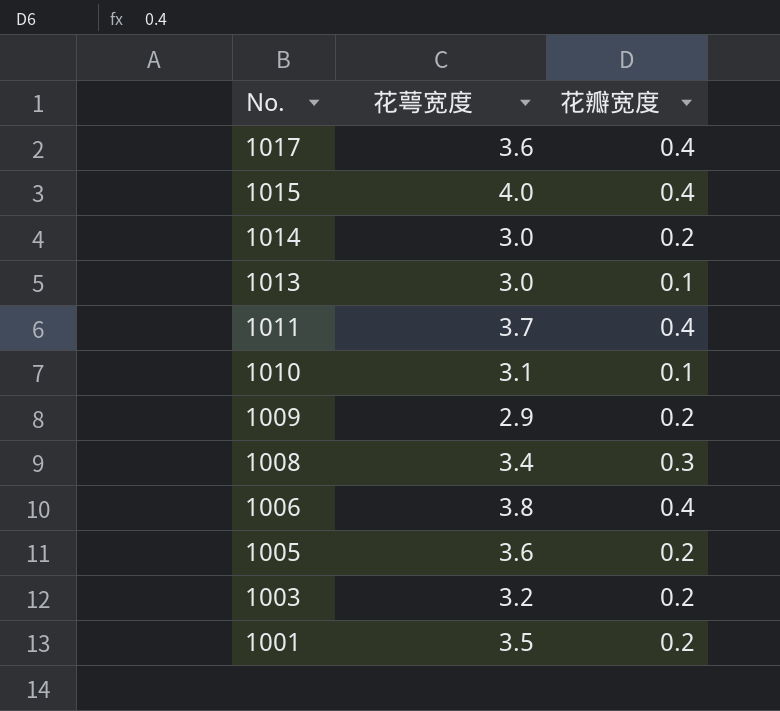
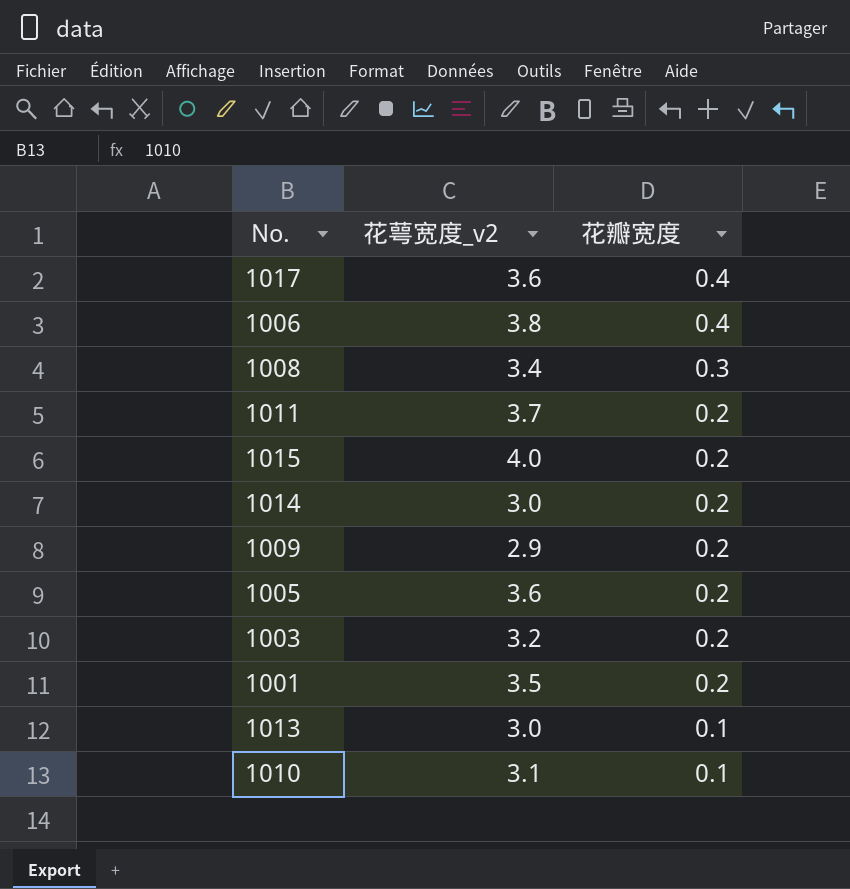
row order: No. descending -> 花瓣宽度 descending
column name: 花萼宽度 -> 花萼宽度_v2
1011 | 花瓣宽度: 0.4 -> 0.2
1015 | 花瓣宽度: 0.4 -> 0.2

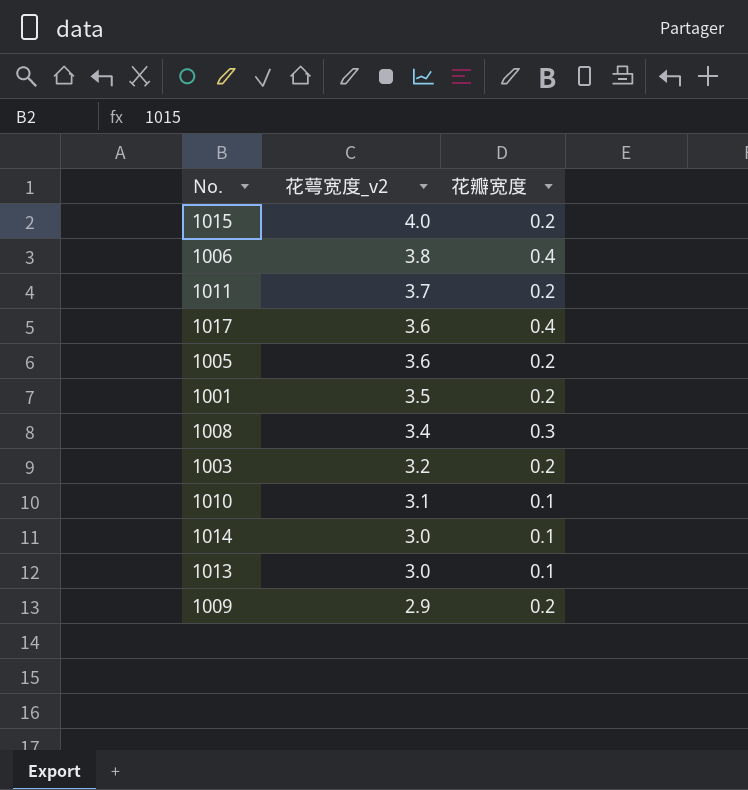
row order: 花瓣宽度 descending -> 花萼宽度_v2 descending
1014 | 花瓣宽度: 0.2 -> 0.1

